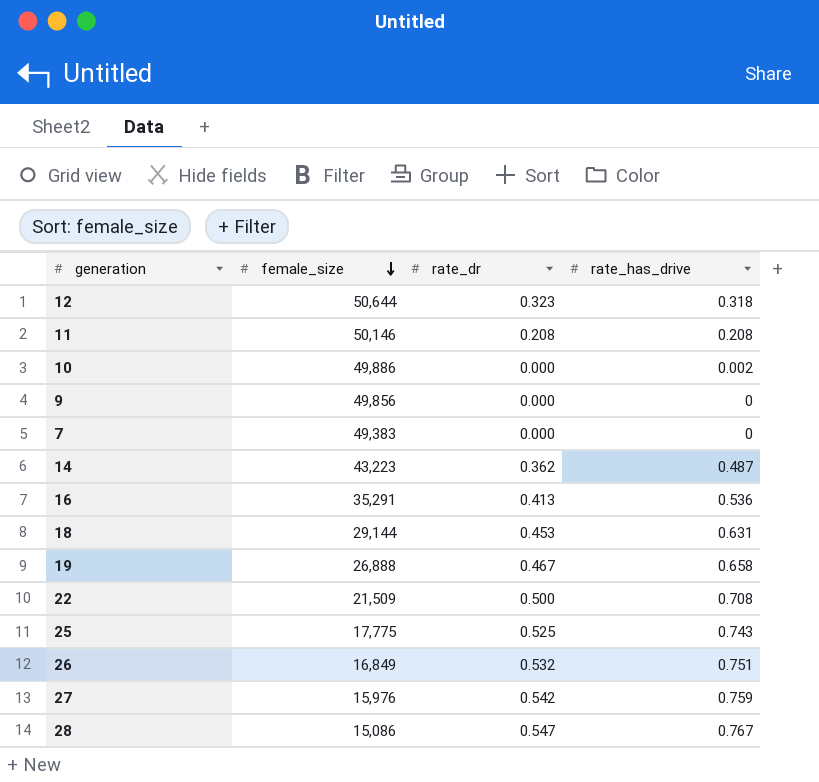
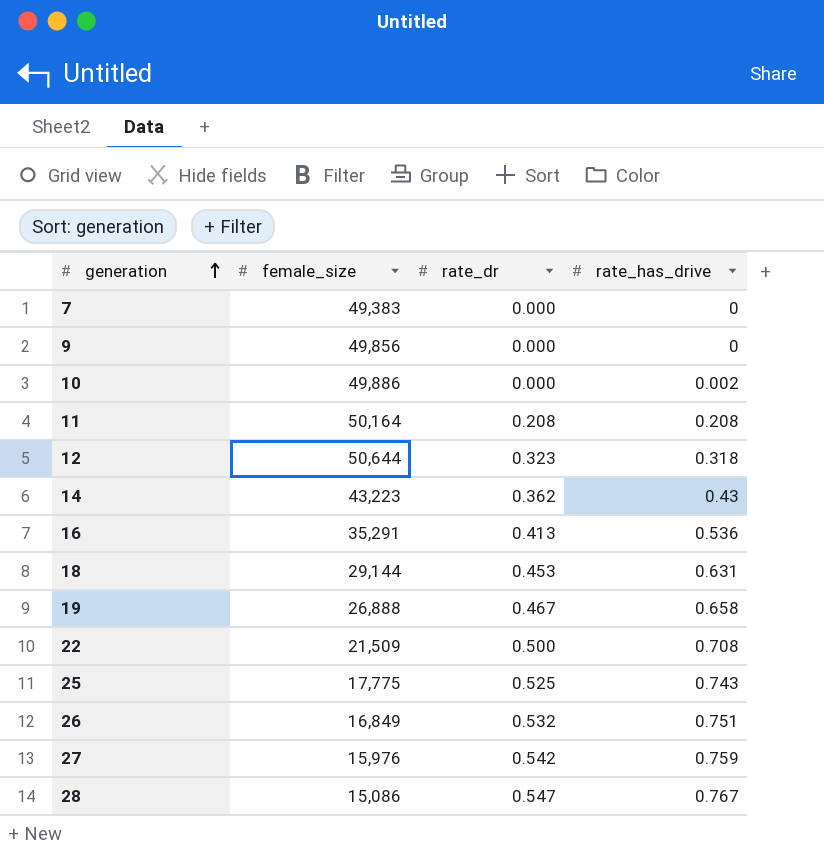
row order: female_size descending -> generation ascending
11 | female_size: 50,146 -> 50,164
14 | rate_has_drive: 0.487 -> 0.43

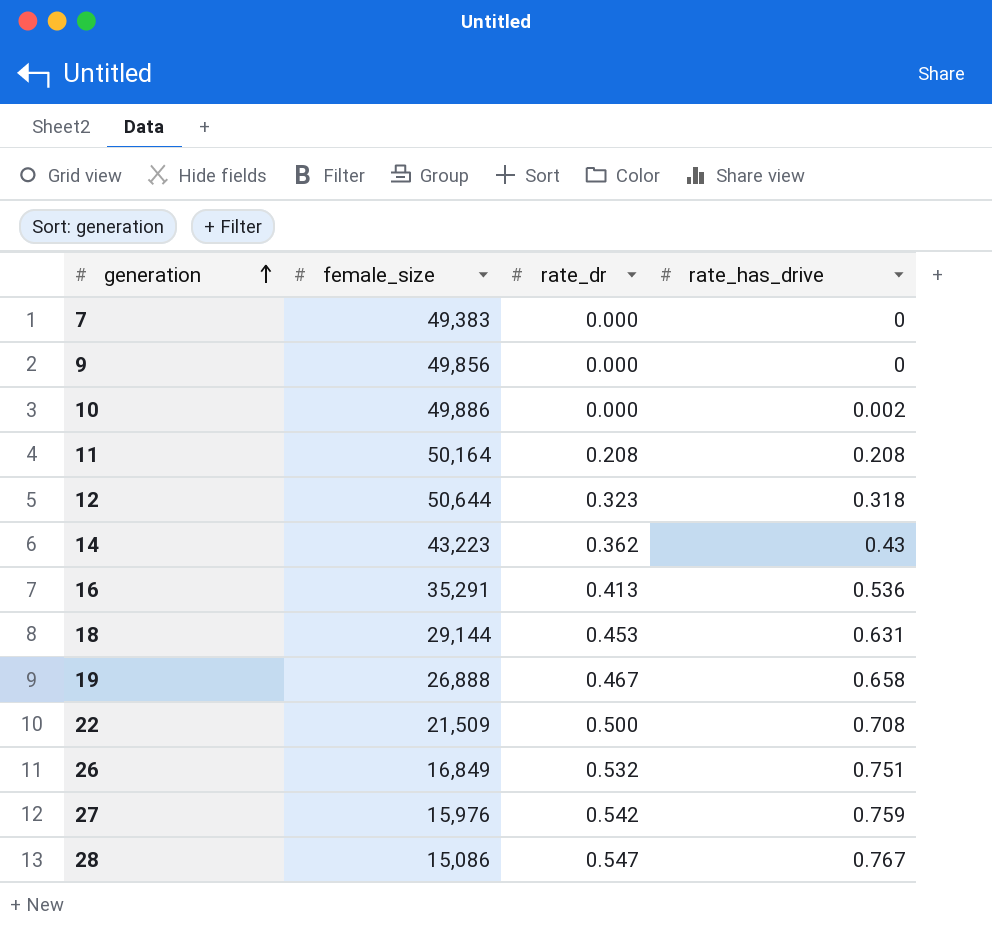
row 25: 17,775 | 0.525 | 0.743 -> none

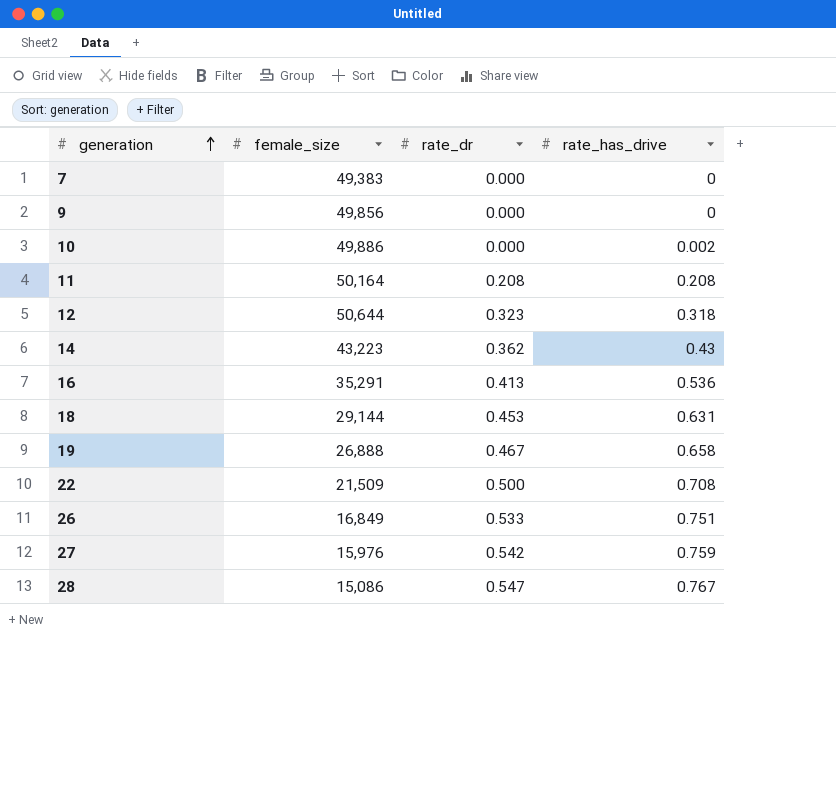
26 | rate_dr: 0.532 -> 0.533

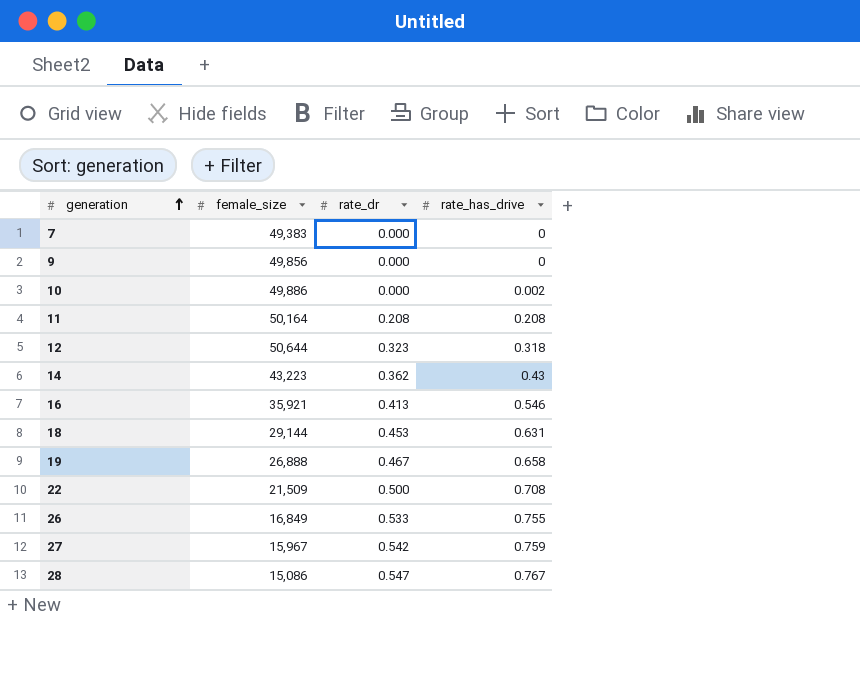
16 | female_size: 35,291 -> 35,921
16 | rate_has_drive: 0.536 -> 0.546
26 | rate_has_drive: 0.751 -> 0.755
27 | female_size: 15,976 -> 15,967

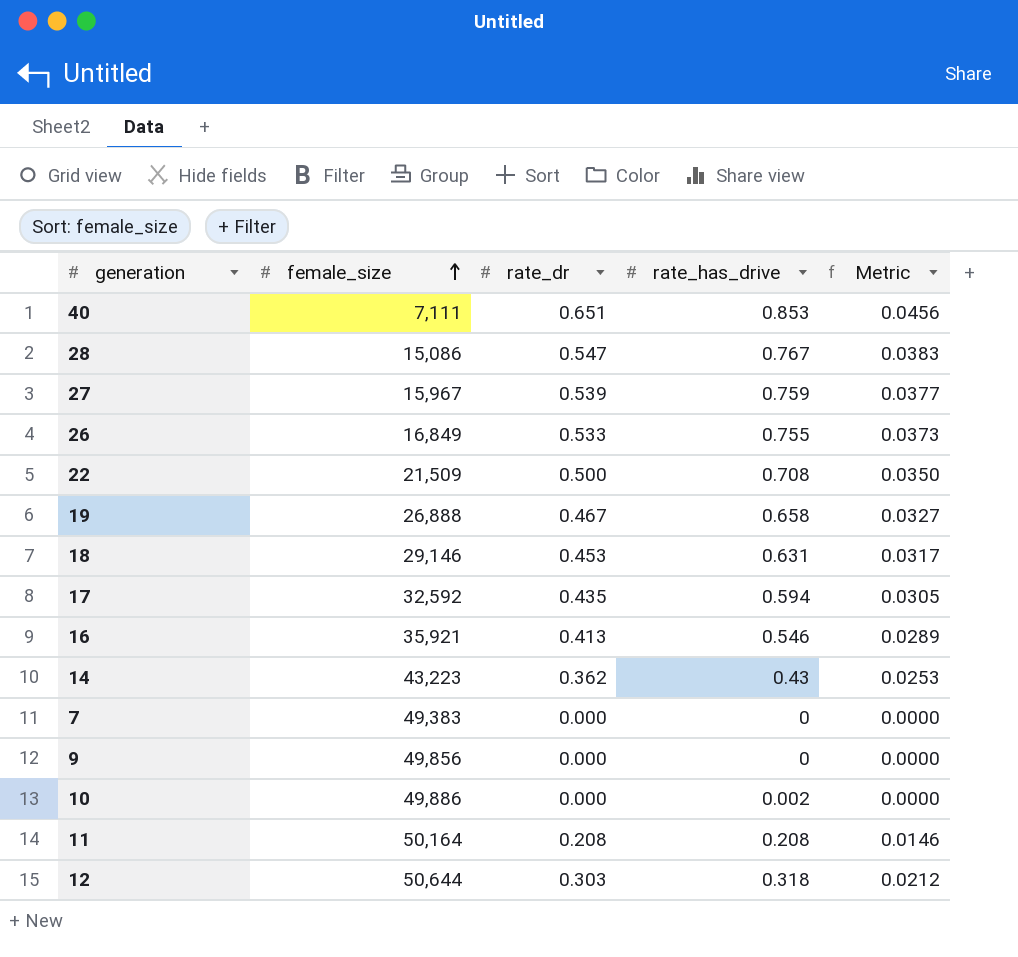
row order: generation ascending -> female_size ascending
column Metric | formula: none -> [rate_dr] * 0.07
row 40: none -> 7,111 | 0.651 | 0.853 | 0.0456
27 | rate_dr: 0.542 -> 0.539
18 | female_size: 29,144 -> 29,146
row 17: none -> 32,592 | 0.435 | 0.594 | 0.0305
12 | rate_dr: 0.323 -> 0.303

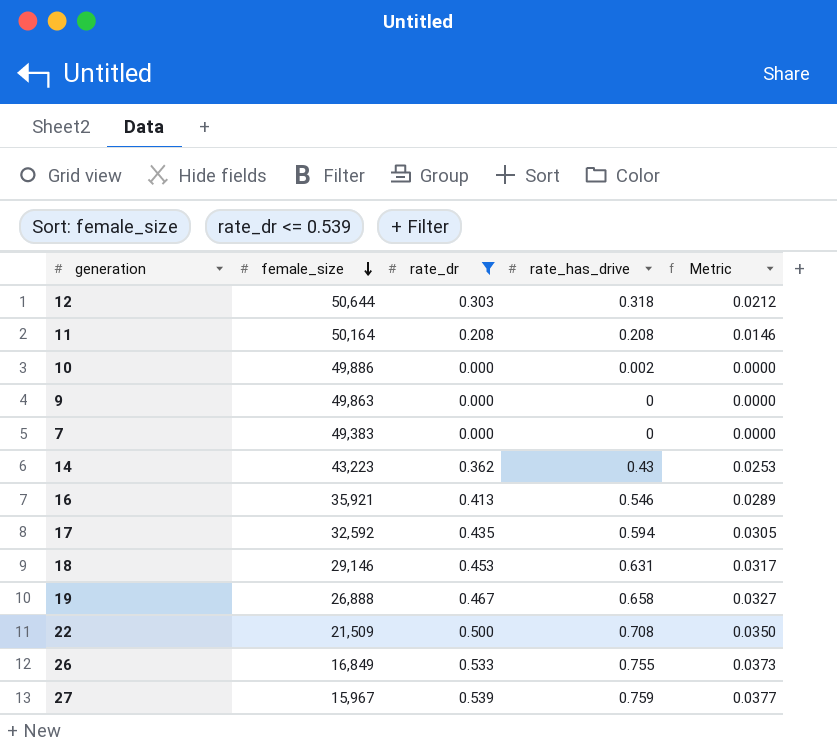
filter: none -> rate_dr <= 0.539
row order: female_size ascending -> female_size descending
9 | female_size: 49,856 -> 49,863

